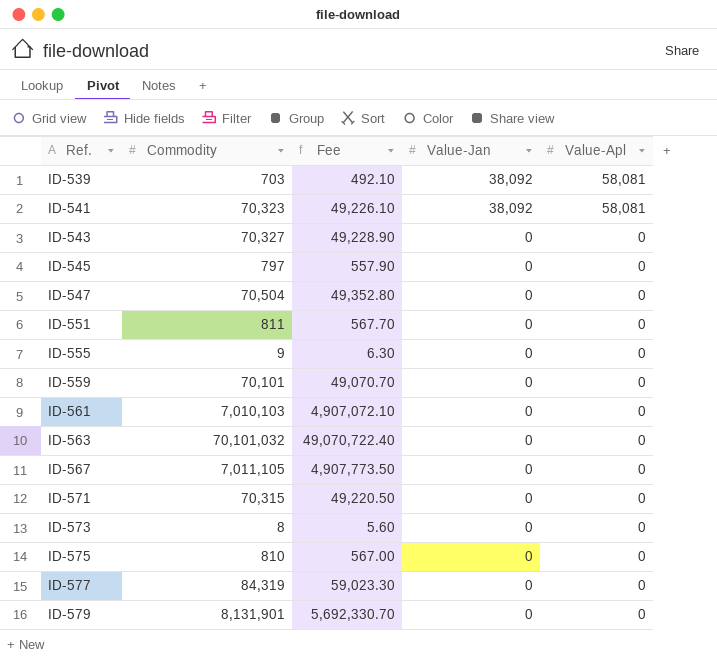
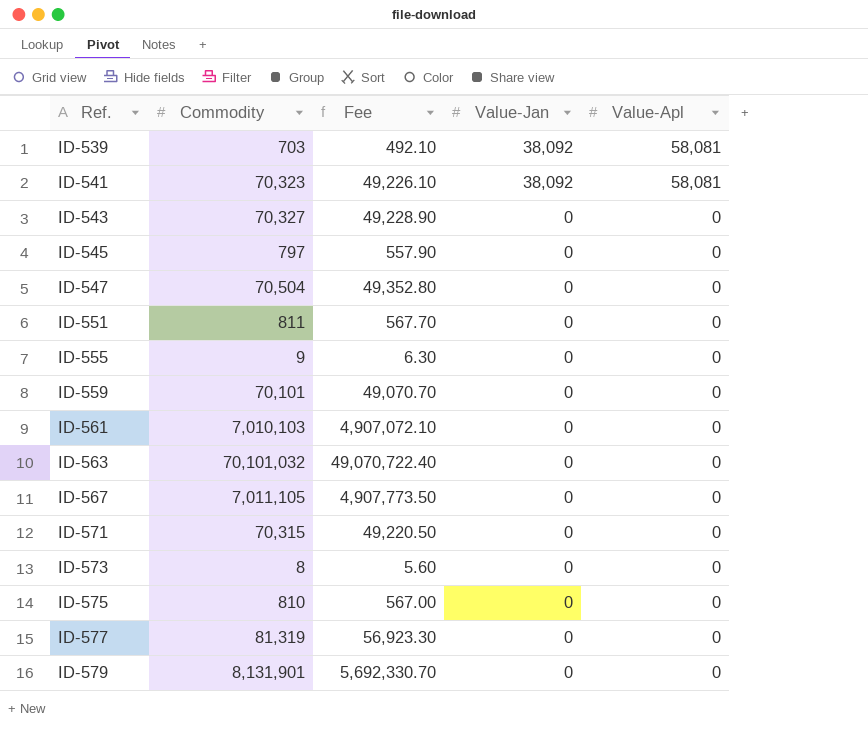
ID-577 | Commodity: 84,319 -> 81,319
ID-577 | Fee: 59,023.30 -> 56,923.30

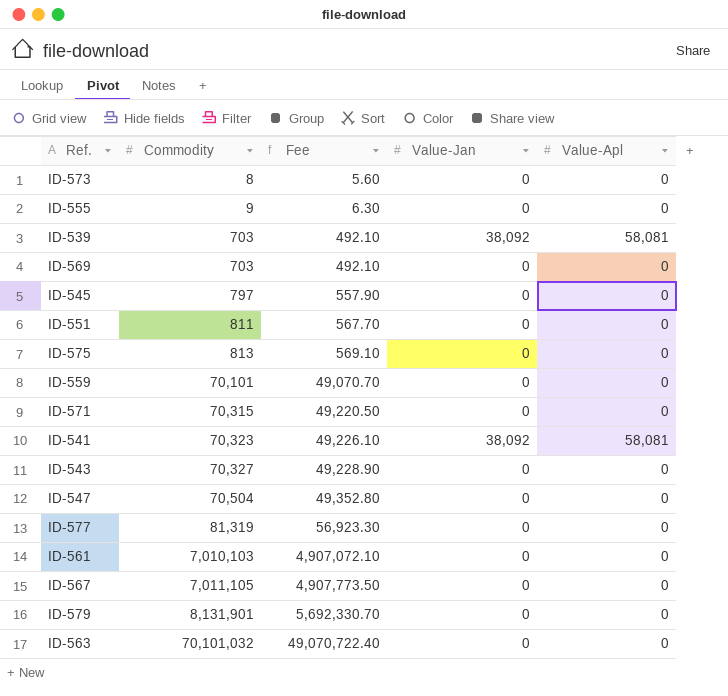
row order: Ref. ascending -> Commodity ascending
row ID-569: none -> 703 | 492.10 | 0 | 0
ID-575 | Commodity: 810 -> 813
ID-575 | Fee: 567.00 -> 569.10

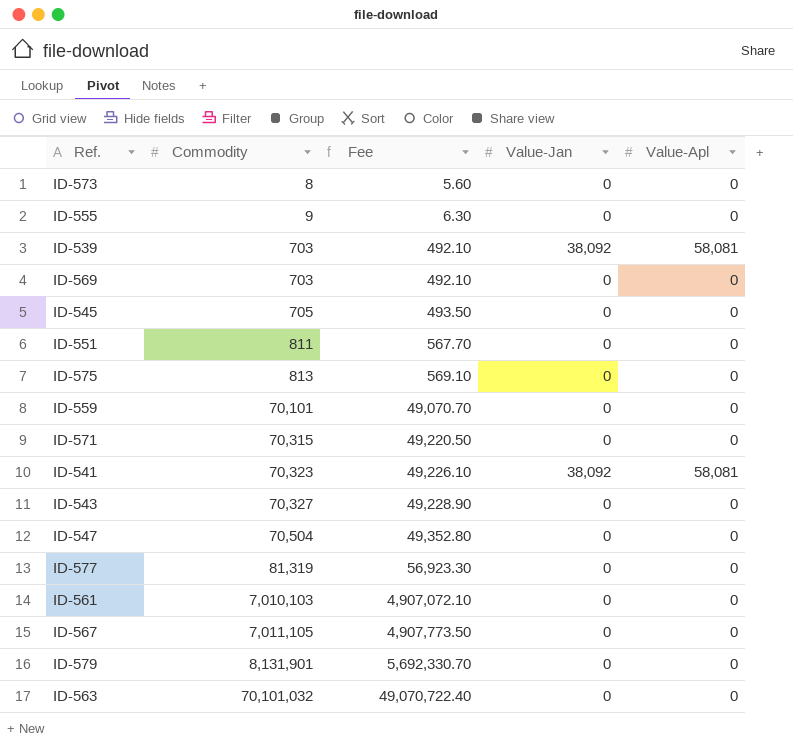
ID-545 | Commodity: 797 -> 705
ID-545 | Fee: 557.90 -> 493.50

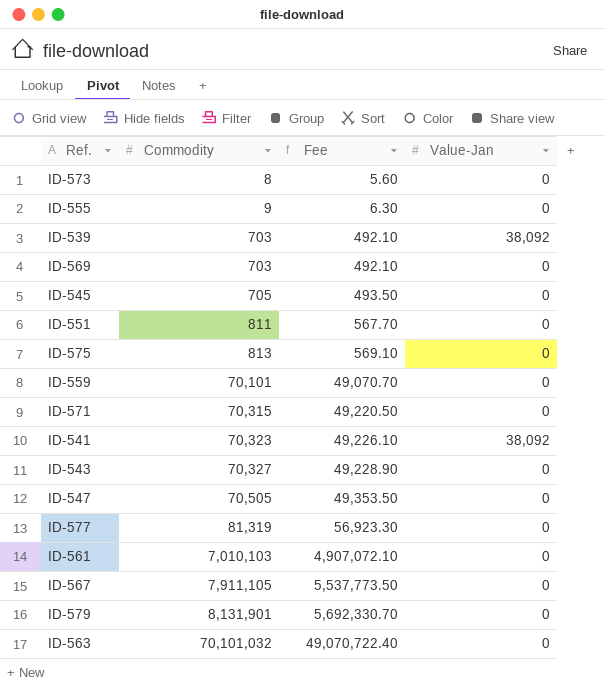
column Value-Apl | position: 5 -> none
ID-547 | Commodity: 70,504 -> 70,505
ID-547 | Fee: 49,352.80 -> 49,353.50
ID-567 | Commodity: 7,011,105 -> 7,911,105
ID-567 | Fee: 4,907,773.50 -> 5,537,773.50

